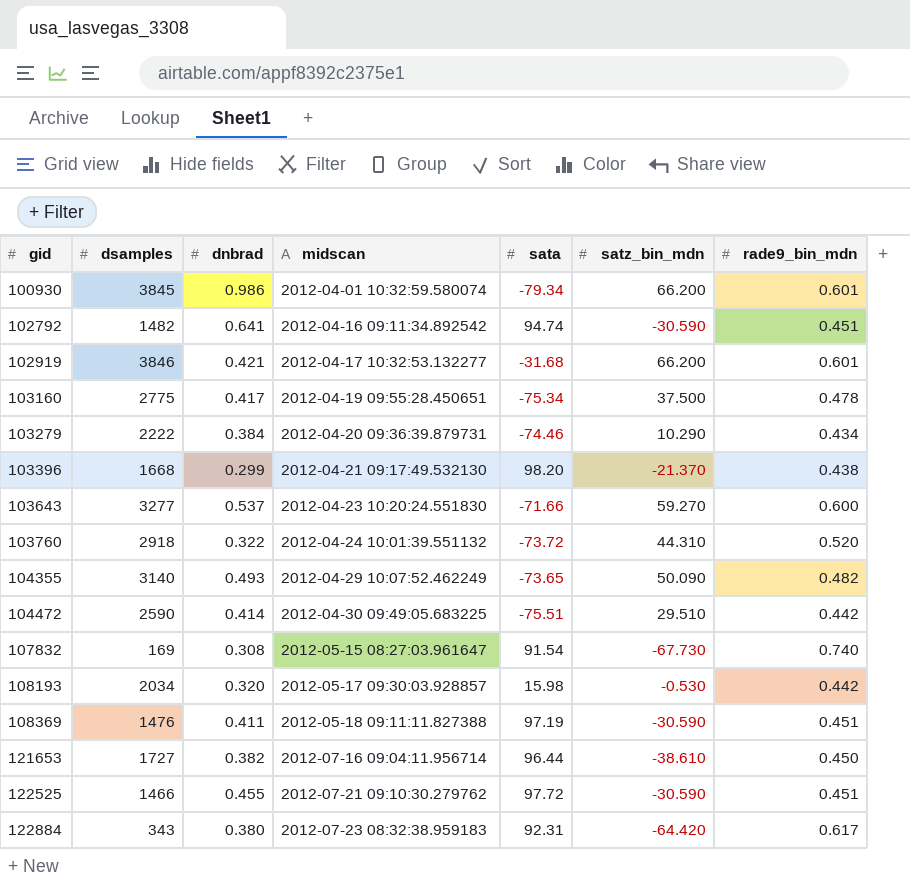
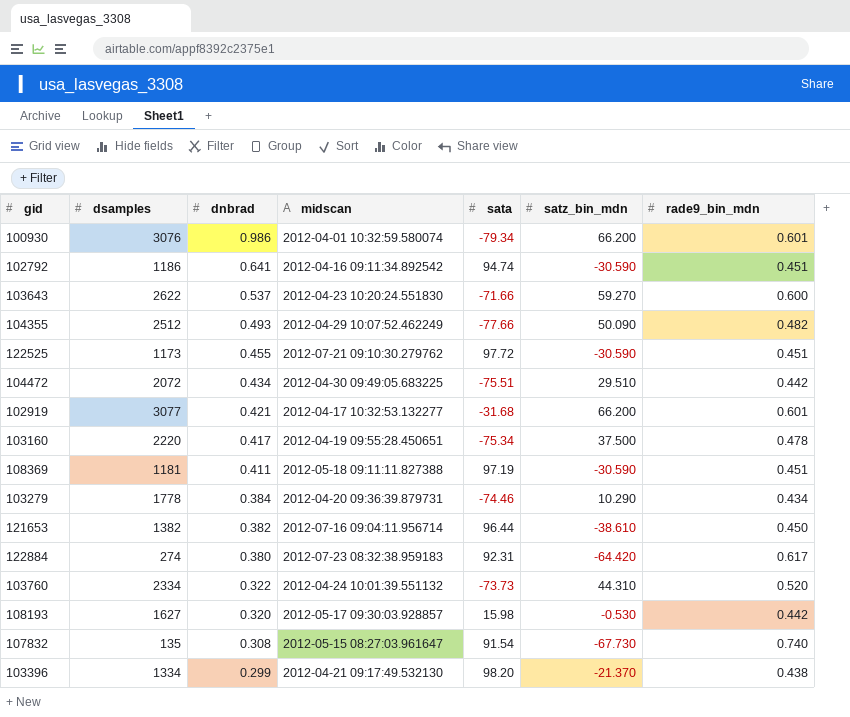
row order: gid ascending -> dnbrad descending
100930 | dsamples: 3845 -> 3076
102792 | dsamples: 1482 -> 1186
103643 | dsamples: 3277 -> 2622
104355 | dsamples: 3140 -> 2512
104355 | sata: -73.65 -> -77.66
122525 | dsamples: 1466 -> 1173
104472 | dsamples: 2590 -> 2072
104472 | dnbrad: 0.414 -> 0.434
102919 | dsamples: 3846 -> 3077
103160 | dsamples: 2775 -> 2220
108369 | dsamples: 1476 -> 1181
103279 | dsamples: 2222 -> 1778
121653 | dsamples: 1727 -> 1382
122884 | dsamples: 343 -> 274
103760 | dsamples: 2918 -> 2334
103760 | sata: -73.72 -> -73.73
108193 | dsamples: 2034 -> 1627
107832 | dsamples: 169 -> 135
103396 | dsamples: 1668 -> 1334

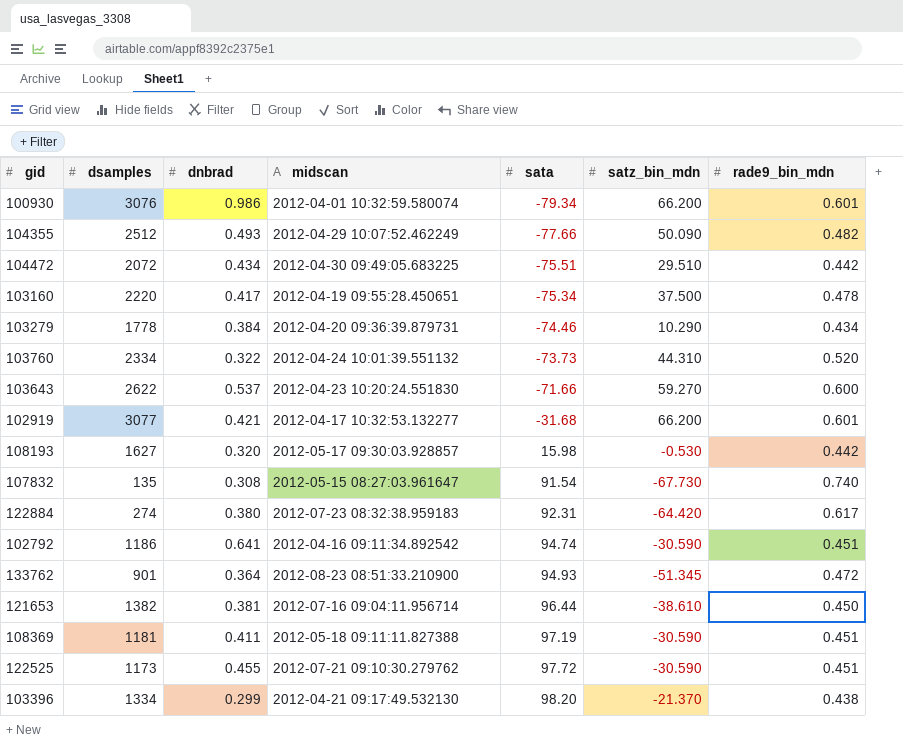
row order: dnbrad descending -> sata ascending
row 133762: none -> 901 | 0.364 | 2012-08-23 08:51:33.210900 | 94.93 | -51.345 | 0.472
121653 | dnbrad: 0.382 -> 0.381

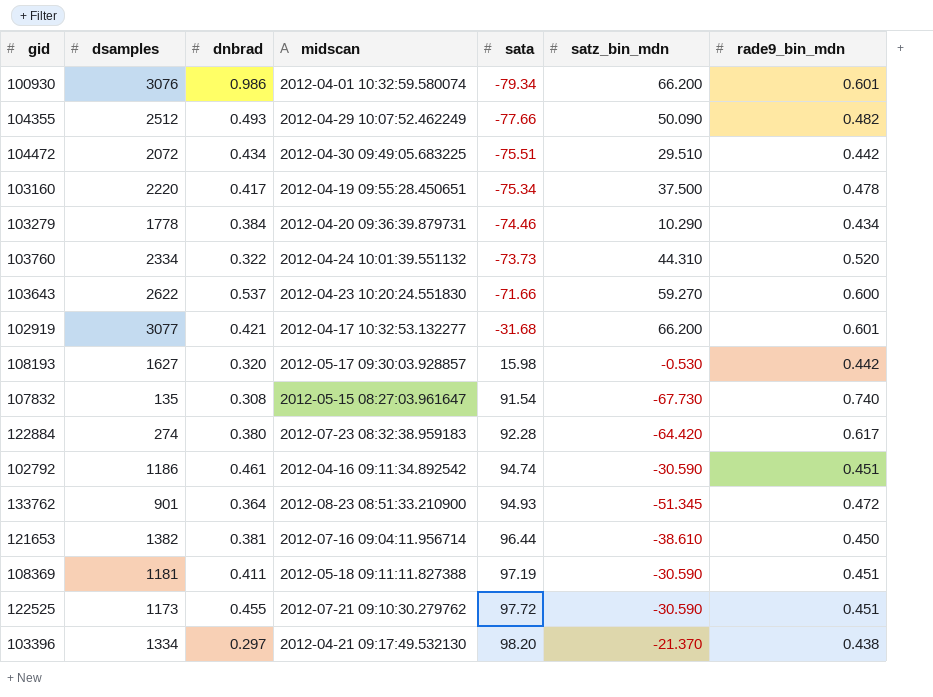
122884 | sata: 92.31 -> 92.28
102792 | dnbrad: 0.641 -> 0.461
103396 | dnbrad: 0.299 -> 0.297

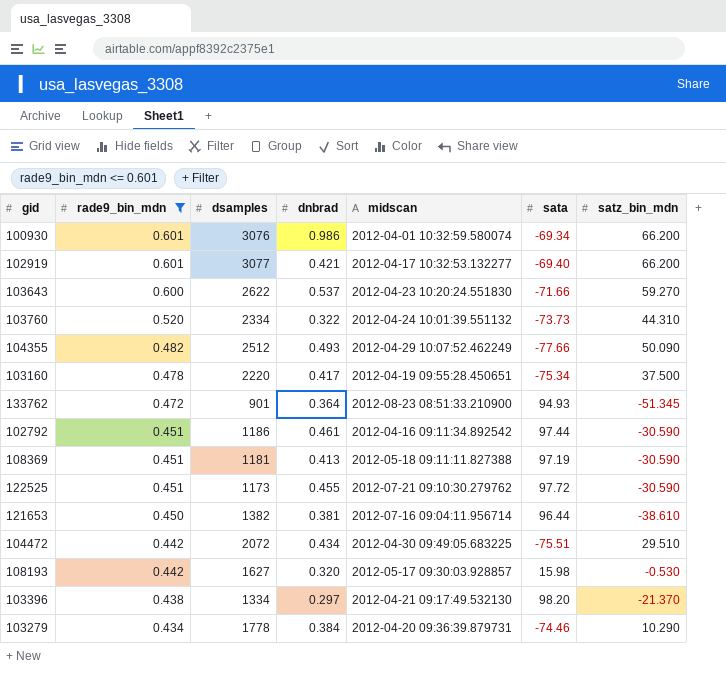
filter: none -> rade9_bin_mdn <= 0.601
row order: sata ascending -> rade9_bin_mdn descending
column rade9_bin_mdn | position: 7 -> 2
100930 | sata: -79.34 -> -69.34
102919 | sata: -31.68 -> -69.40
102792 | sata: 94.74 -> 97.44
108369 | dnbrad: 0.411 -> 0.413

